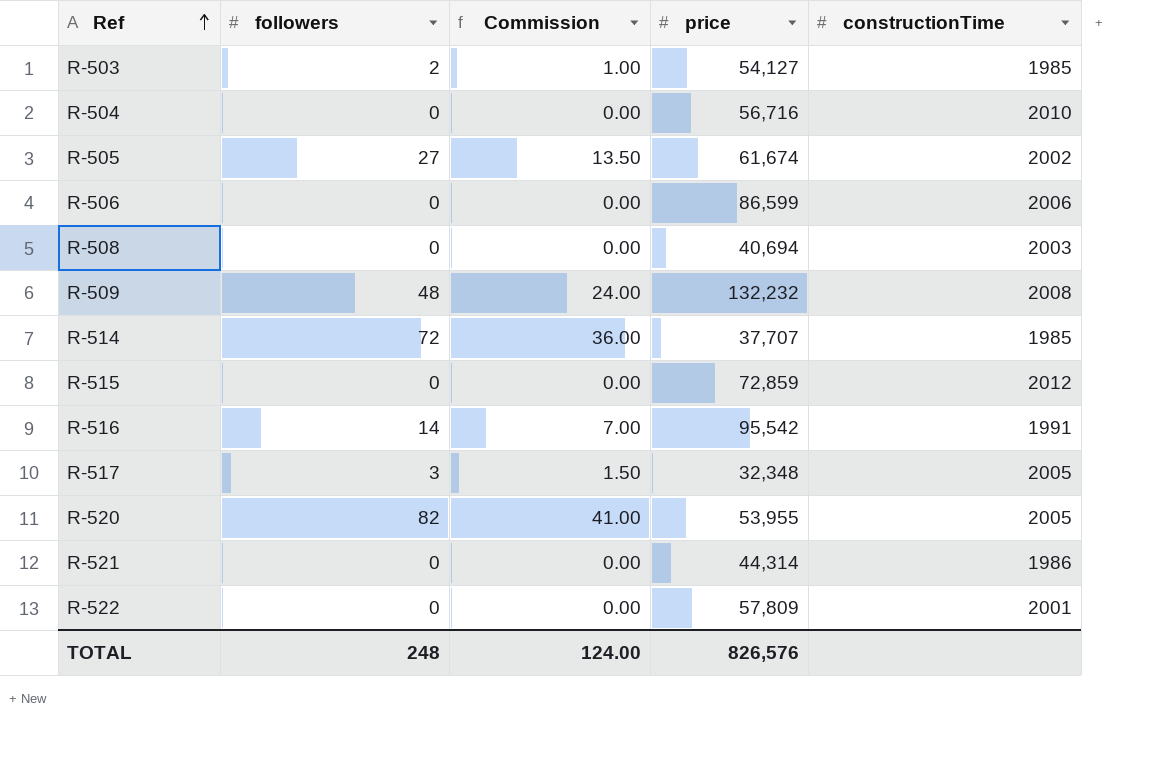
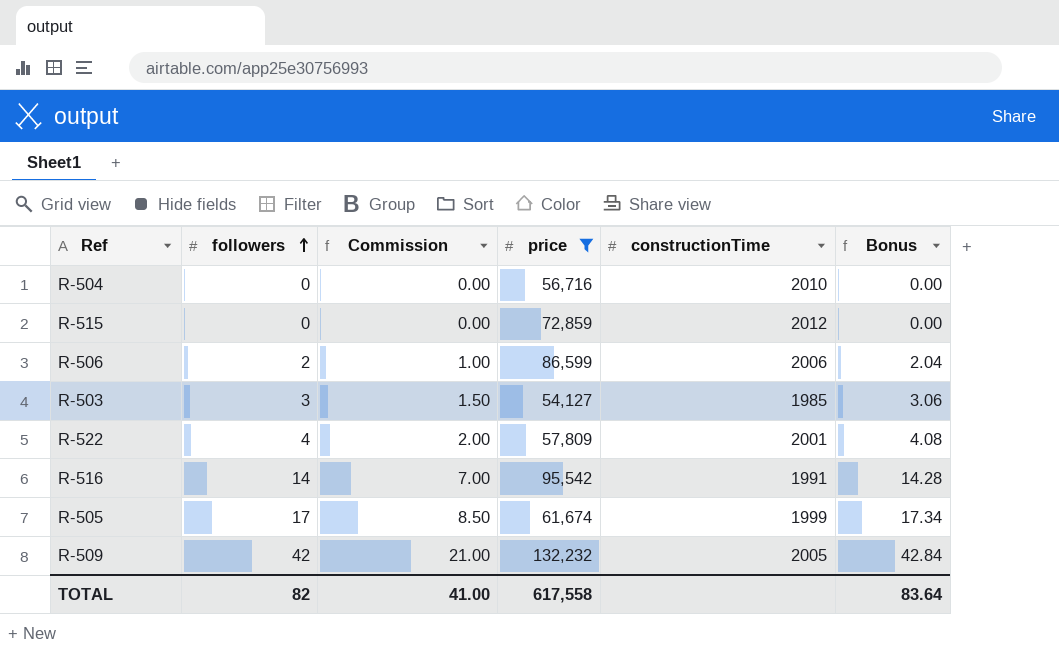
filter: none -> price >= 54,127
row order: Ref ascending -> followers ascending
column Bonus | formula: none -> [followers] * 1.02
R-506 | followers: 0 -> 2
R-506 | Commission: 0.00 -> 1.00
R-503 | followers: 2 -> 3
R-503 | Commission: 1.00 -> 1.50
R-522 | followers: 0 -> 4
R-522 | Commission: 0.00 -> 2.00
R-505 | followers: 27 -> 17
R-505 | Commission: 13.50 -> 8.50
R-505 | constructionTime: 2002 -> 1999
R-509 | followers: 48 -> 42
R-509 | Commission: 24.00 -> 21.00
R-509 | constructionTime: 2008 -> 2005
TOTAL | followers: 248 -> 82
TOTAL | Commission: 124.00 -> 41.00
TOTAL | price: 826,576 -> 617,558

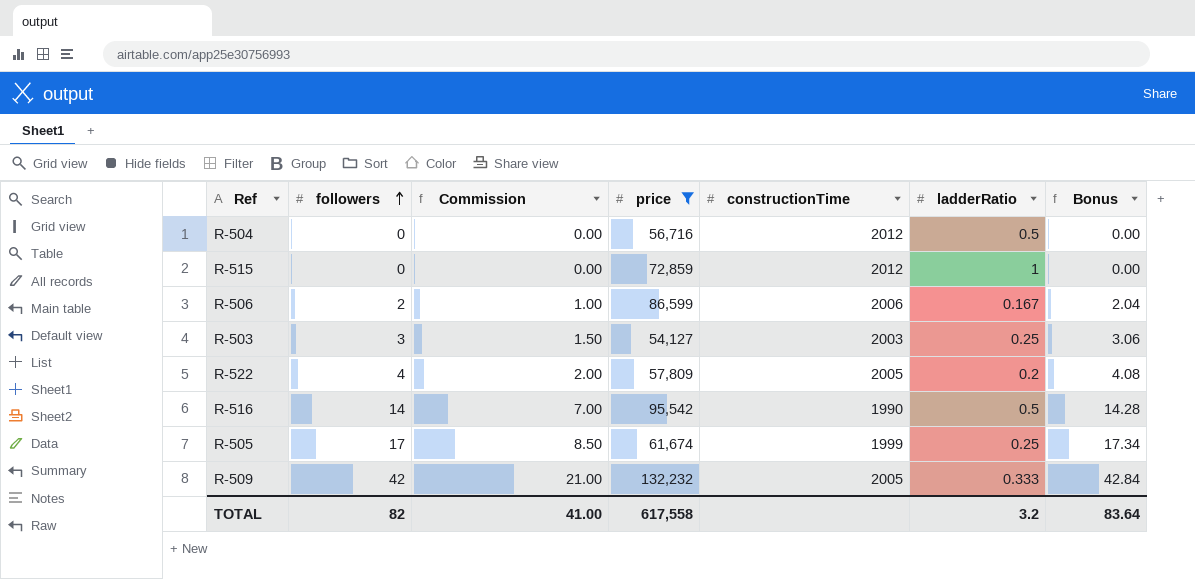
column ladderRatio | position: none -> 6
R-504 | constructionTime: 2010 -> 2012
R-503 | constructionTime: 1985 -> 2003
R-522 | constructionTime: 2001 -> 2005
R-516 | constructionTime: 1991 -> 1990

